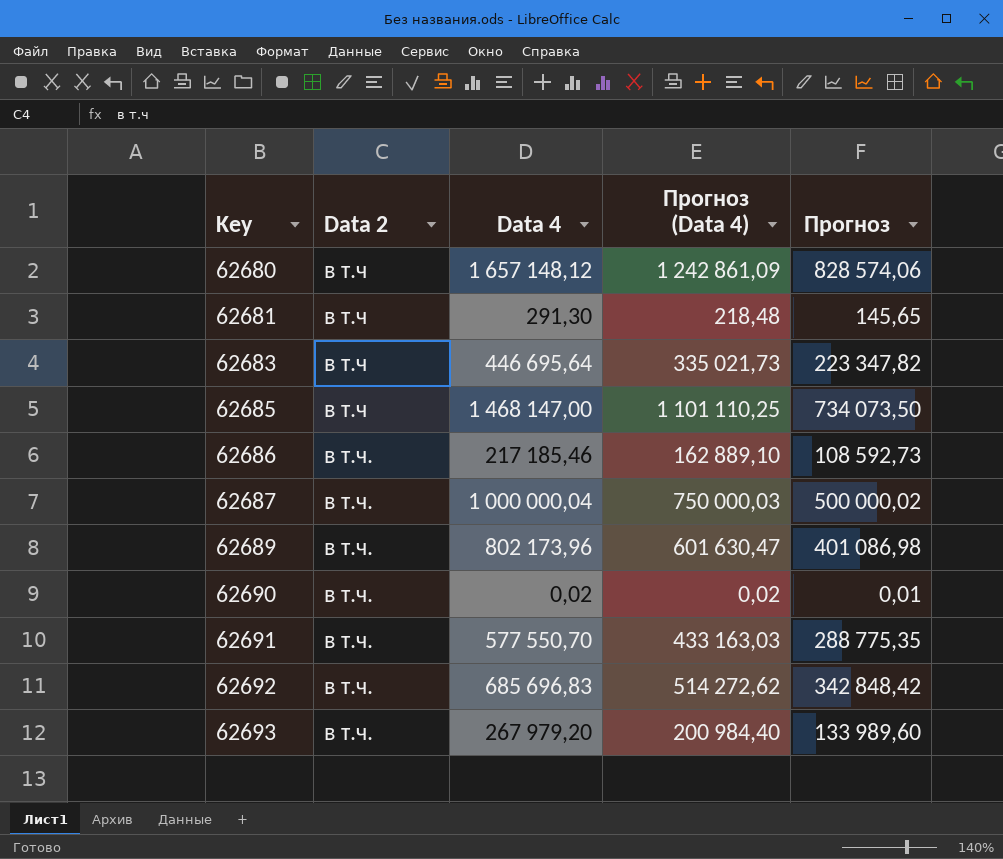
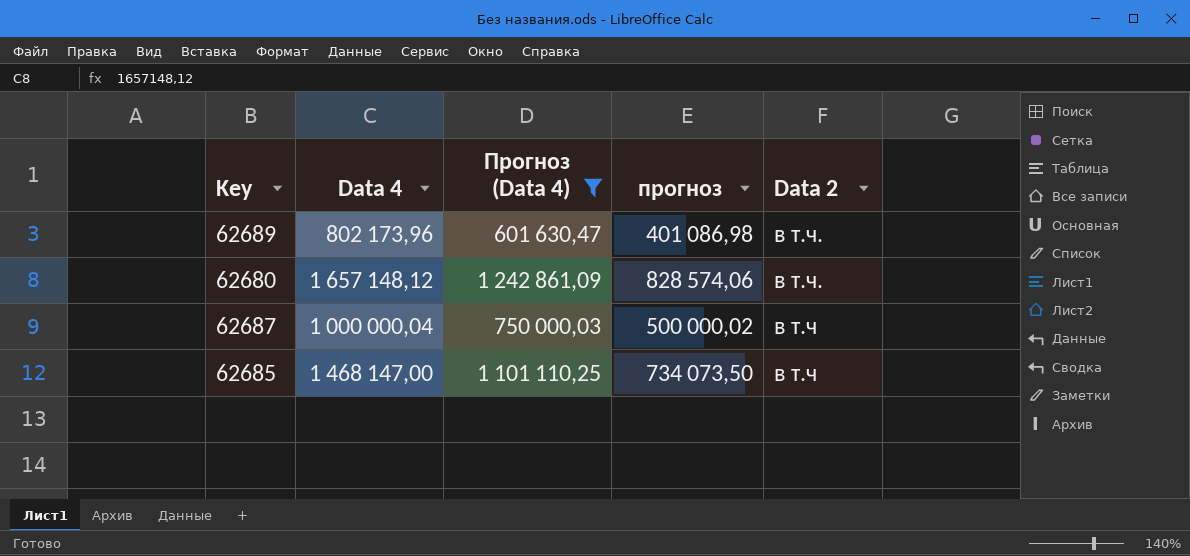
filter: none -> Прогноз (Data 4) >= 601 630,47
row order: Key ascending -> Data 2 descending
column name: Прогноз -> прогноз
column Data 2 | position: 2 -> 5
62680 | Data 2: в т.ч -> в т.ч.
62687 | Data 2: в т.ч. -> в т.ч

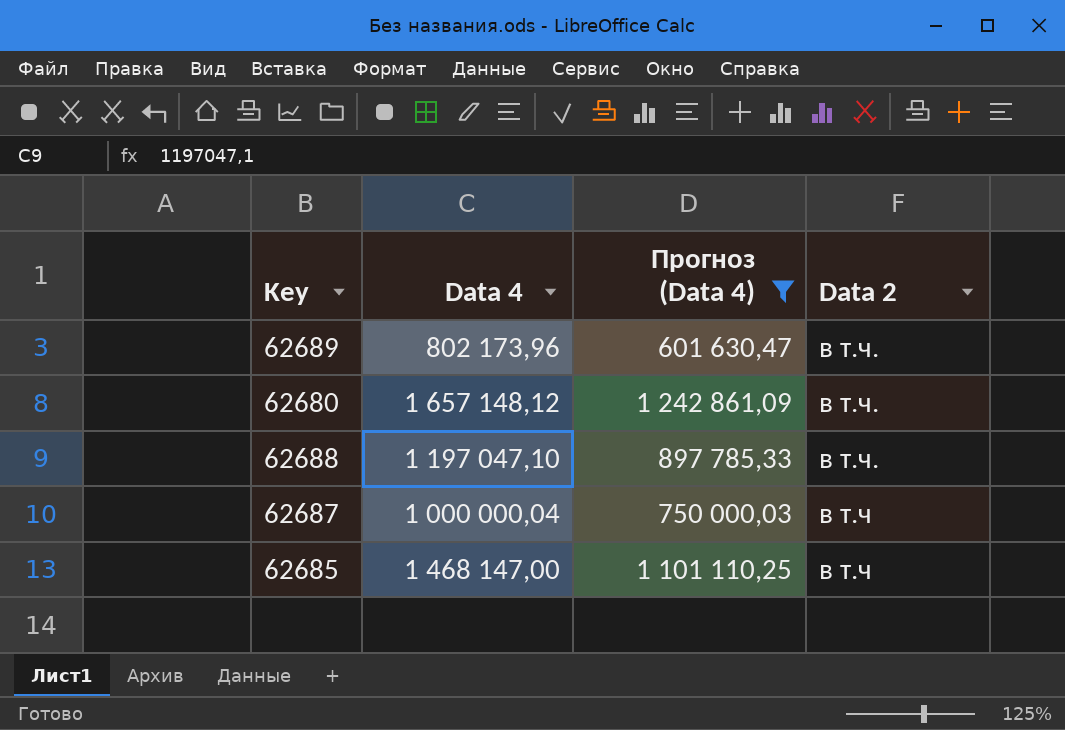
column прогноз | formula: [Data 4] * 0,5 -> none
row 62688: none -> 1 197 047,10 | 897 785,33 | в т.ч.

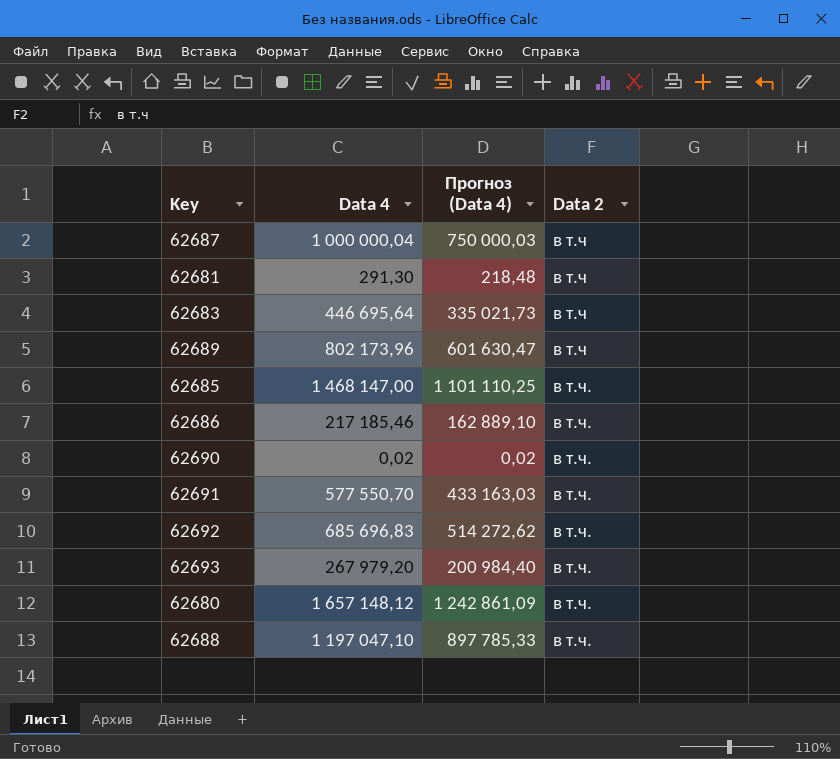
filter: Прогноз (Data 4) >= 601 630,47 -> none
row order: Data 2 descending -> Data 2 ascending
62689 | Data 2: в т.ч. -> в т.ч
62685 | Data 2: в т.ч -> в т.ч.

